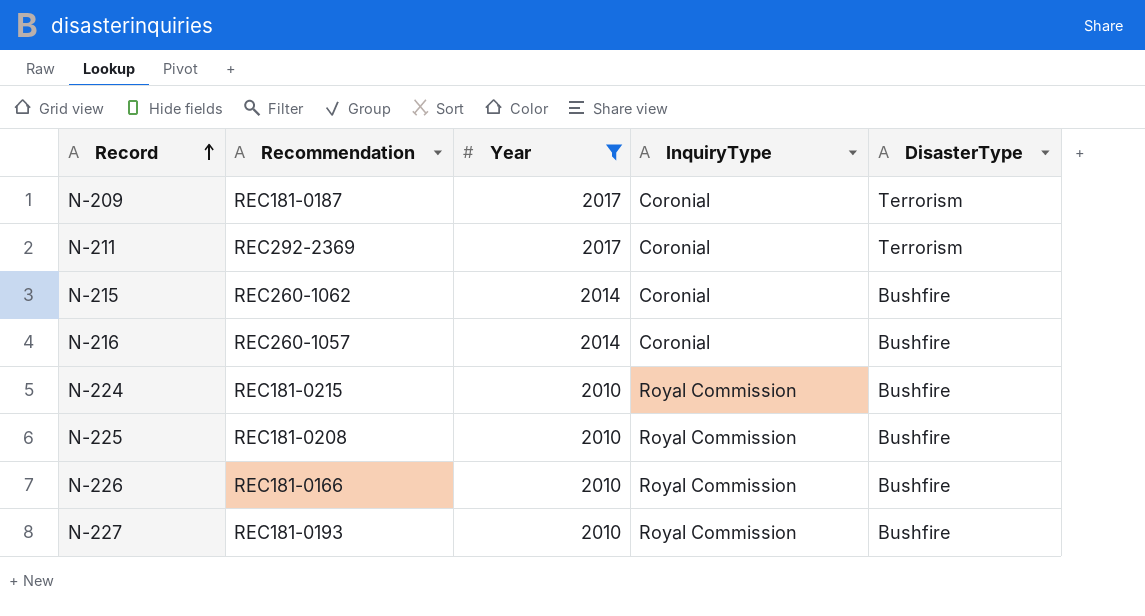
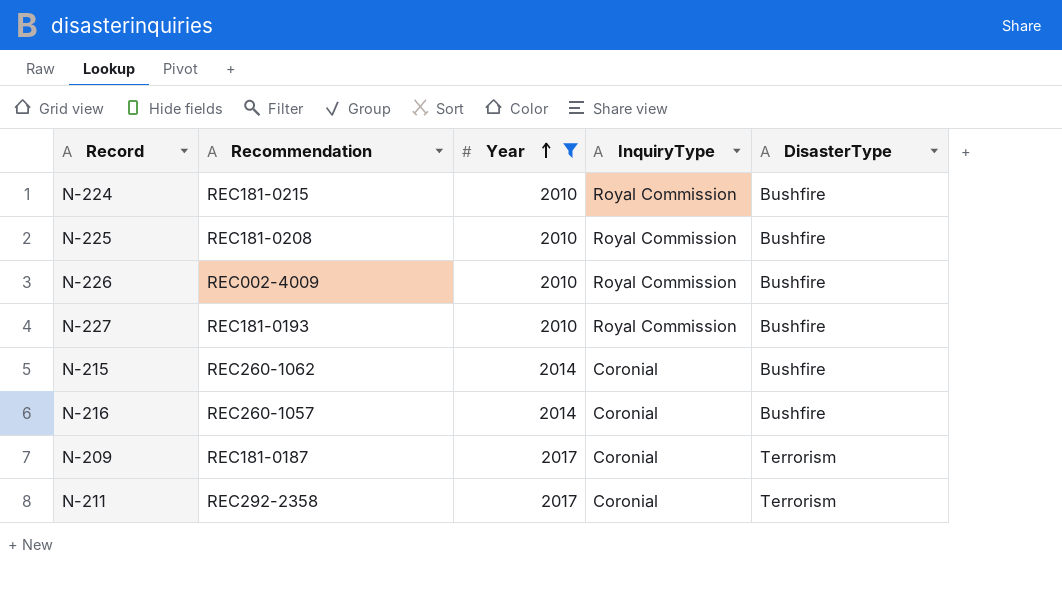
row order: Record ascending -> Year ascending
N-226 | Recommendation: REC181-0166 -> REC002-4009
N-211 | Recommendation: REC292-2369 -> REC292-2358

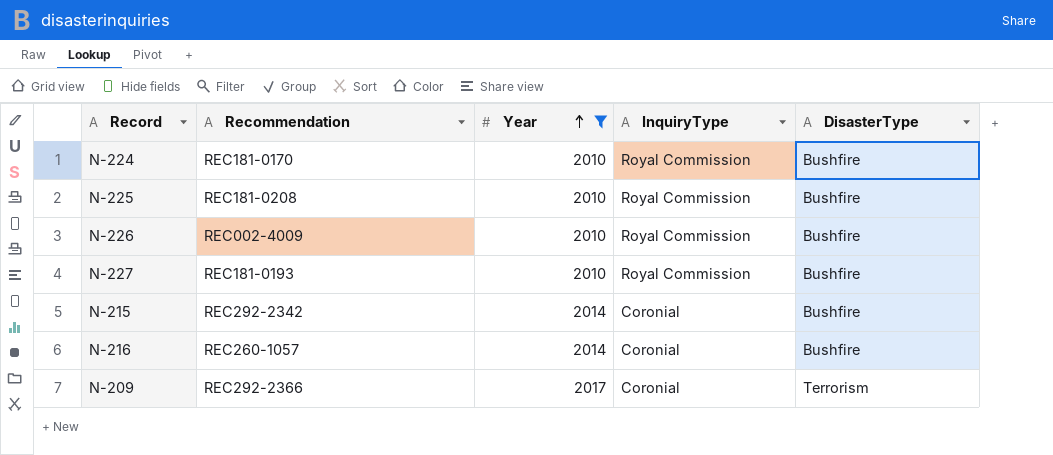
row N-211: REC292-2358 | 2017 | Coronial | Terrorism -> none
N-224 | Recommendation: REC181-0215 -> REC181-0170
N-215 | Recommendation: REC260-1062 -> REC292-2342
N-209 | Recommendation: REC181-0187 -> REC292-2366

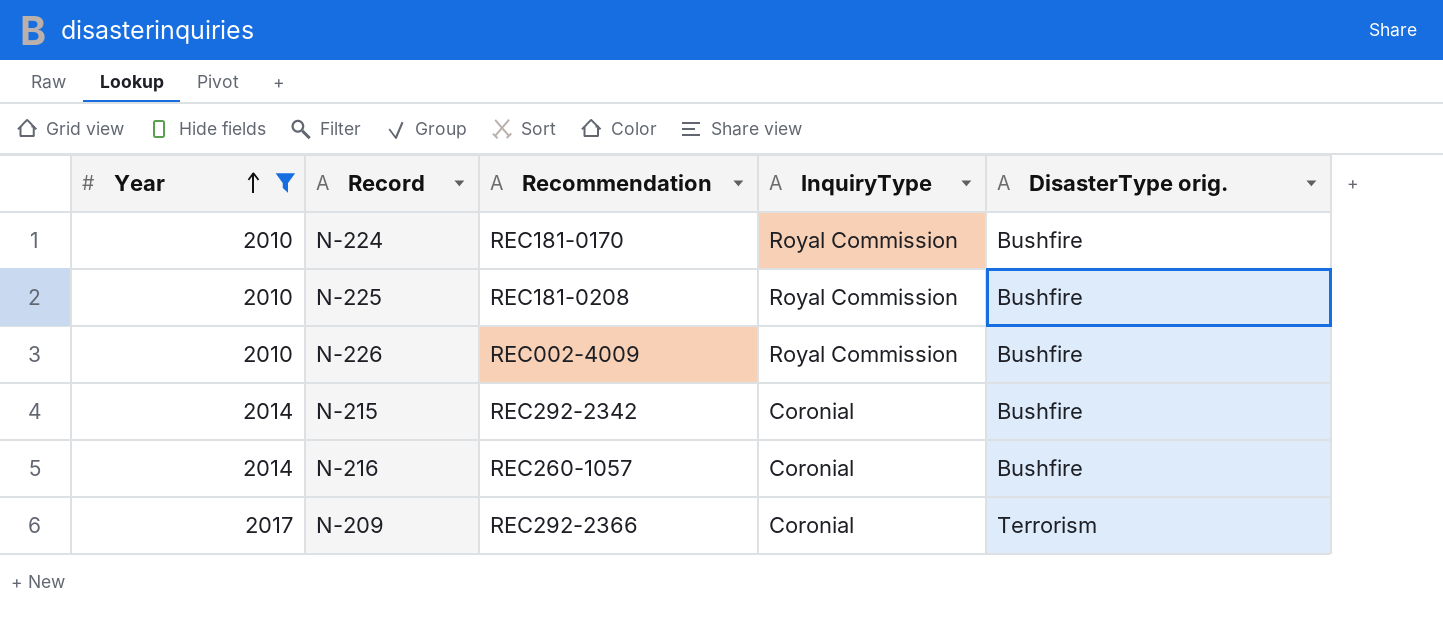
column Year | position: 3 -> 1
column name: DisasterType -> DisasterType orig.
row N-227: REC181-0193 | 2010 | Royal Commission | Bushfire -> none

